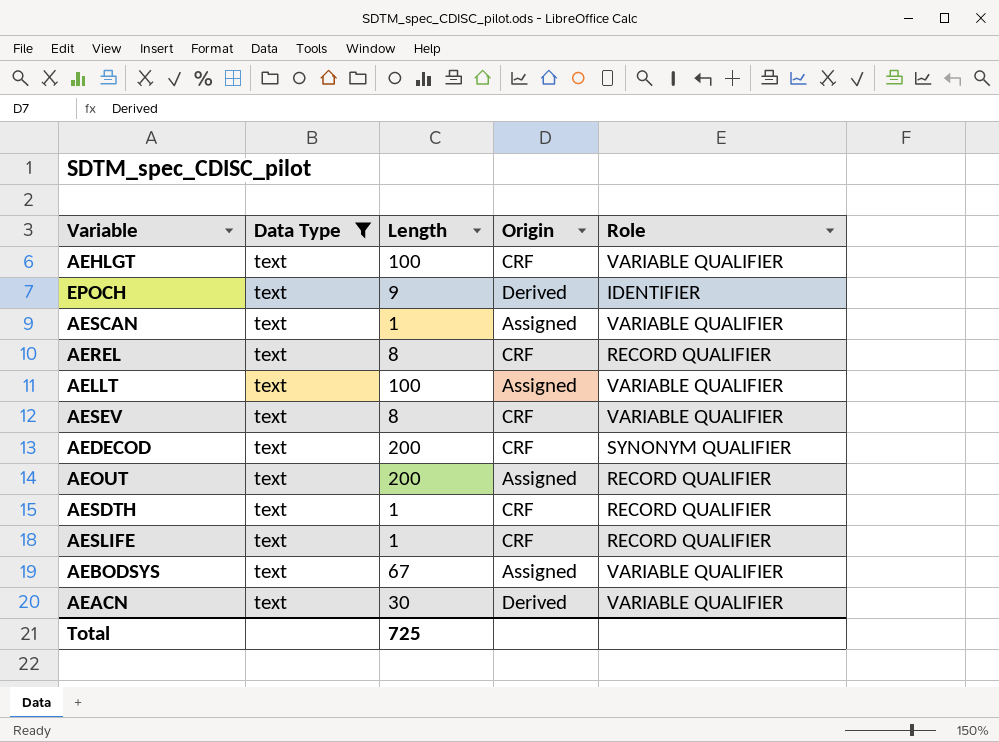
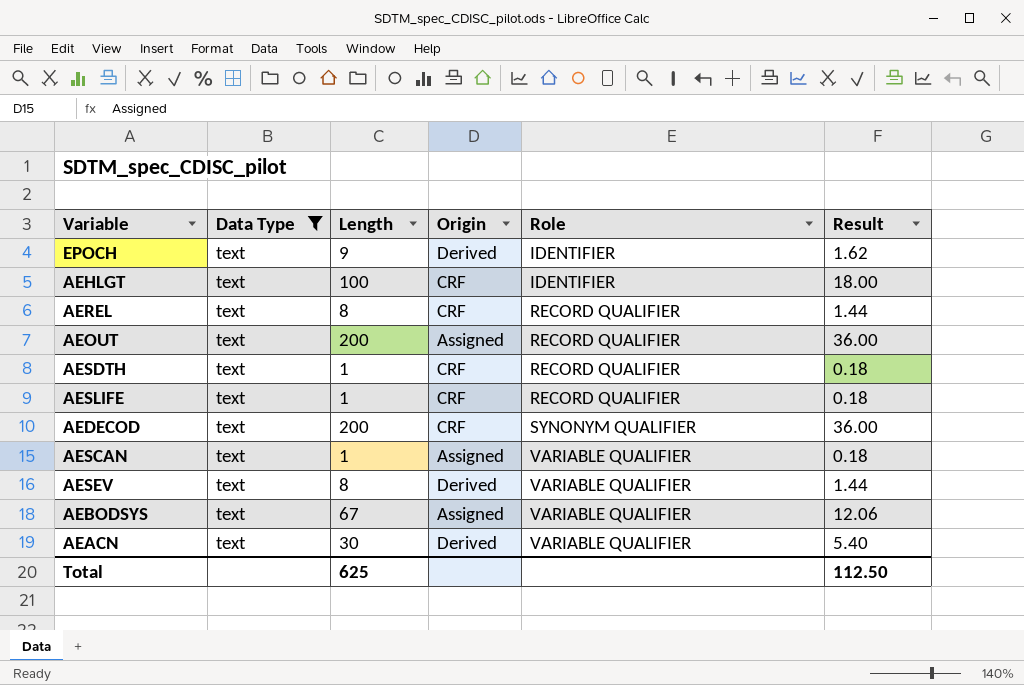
row order: none -> Role ascending
column Result | formula: none -> [Length] * 0.18
row AELLT: text | 100 | Assigned | VARIABLE QUALIFIER -> none
AEHLGT | Role: VARIABLE QUALIFIER -> IDENTIFIER
AESEV | Origin: CRF -> Derived
Total | Length: 725 -> 625

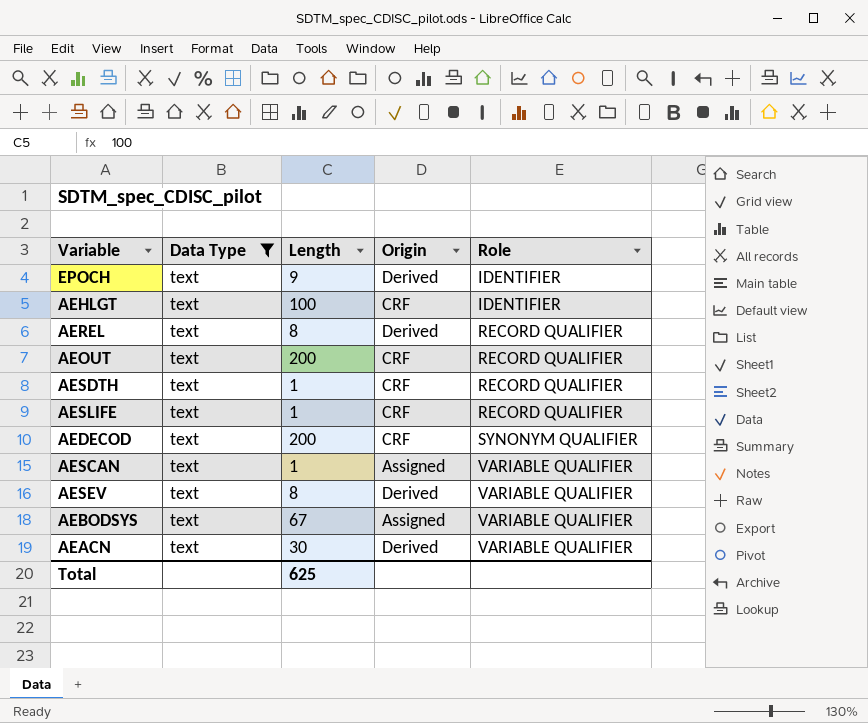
column Result | formula: [Length] * 0.18 -> none
AEREL | Origin: CRF -> Derived
AEOUT | Origin: Assigned -> CRF

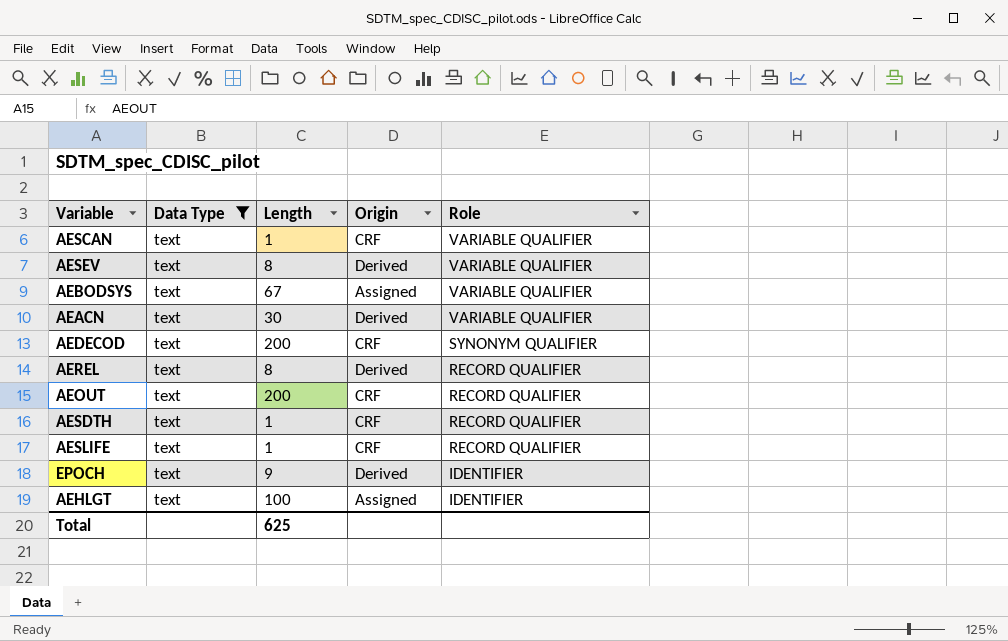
row order: Role ascending -> Role descending
AESCAN | Origin: Assigned -> CRF
AEHLGT | Origin: CRF -> Assigned

